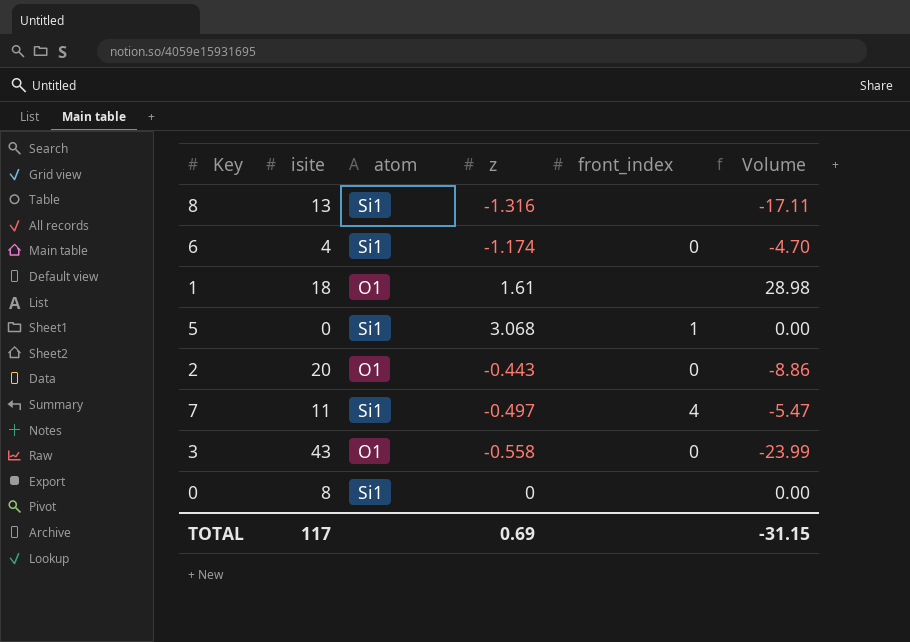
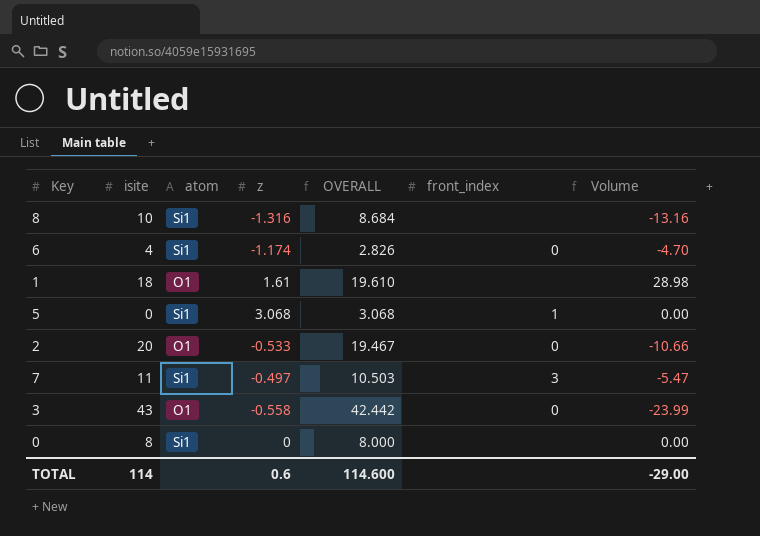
column OVERALL | formula: none -> [isite] + [z]
8 | isite: 13 -> 10
8 | Volume: -17.11 -> -13.16
2 | z: -0.443 -> -0.533
2 | Volume: -8.86 -> -10.66
7 | front_index: 4 -> 3
TOTAL | isite: 117 -> 114
TOTAL | z: 0.69 -> 0.6
TOTAL | Volume: -31.15 -> -29.00

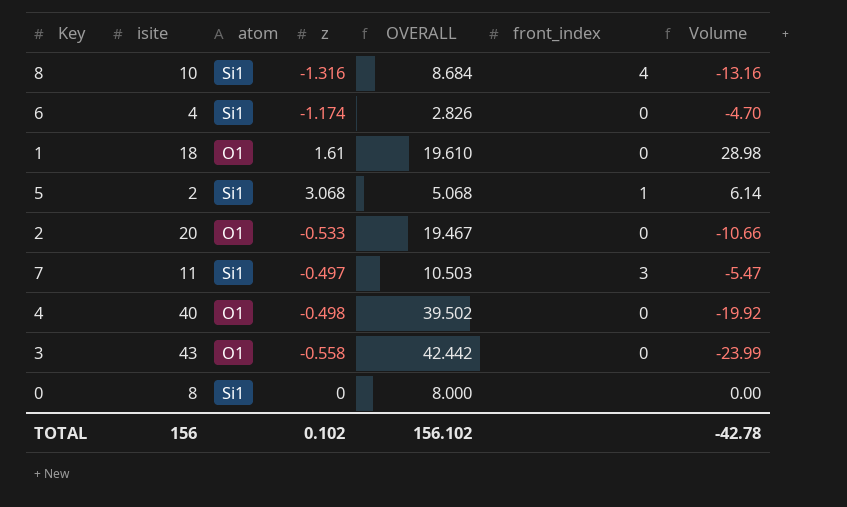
8 | front_index: none -> 4
1 | front_index: none -> 0
5 | isite: 0 -> 2
5 | OVERALL: 3.068 -> 5.068
5 | Volume: 0.00 -> 6.14
row 4: none -> 40 | O1 | -0.498 | 39.502 | 0 | -19.92
TOTAL | isite: 114 -> 156
TOTAL | z: 0.6 -> 0.102
TOTAL | OVERALL: 114.600 -> 156.102
TOTAL | Volume: -29.00 -> -42.78

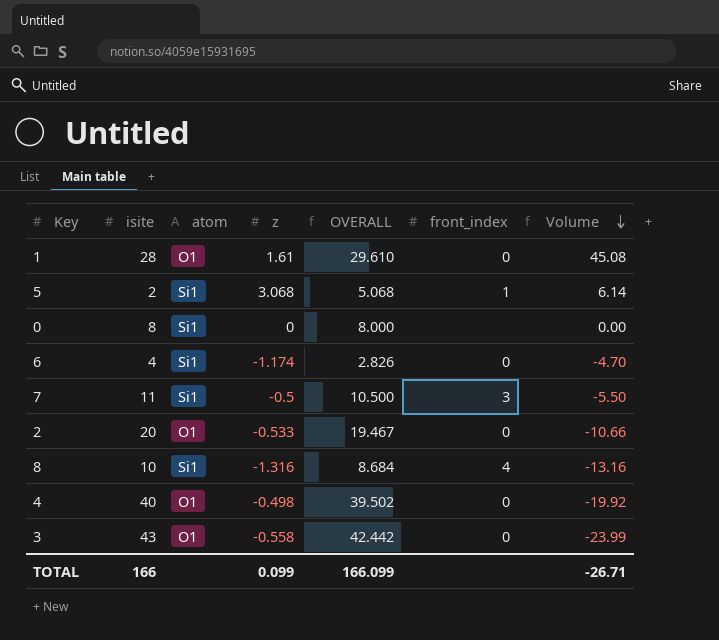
row order: none -> Volume descending
1 | isite: 18 -> 28
1 | OVERALL: 19.610 -> 29.610
1 | Volume: 28.98 -> 45.08
7 | z: -0.497 -> -0.5
7 | OVERALL: 10.503 -> 10.500
7 | Volume: -5.47 -> -5.50
TOTAL | isite: 156 -> 166
TOTAL | z: 0.102 -> 0.099
TOTAL | OVERALL: 156.102 -> 166.099
TOTAL | Volume: -42.78 -> -26.71

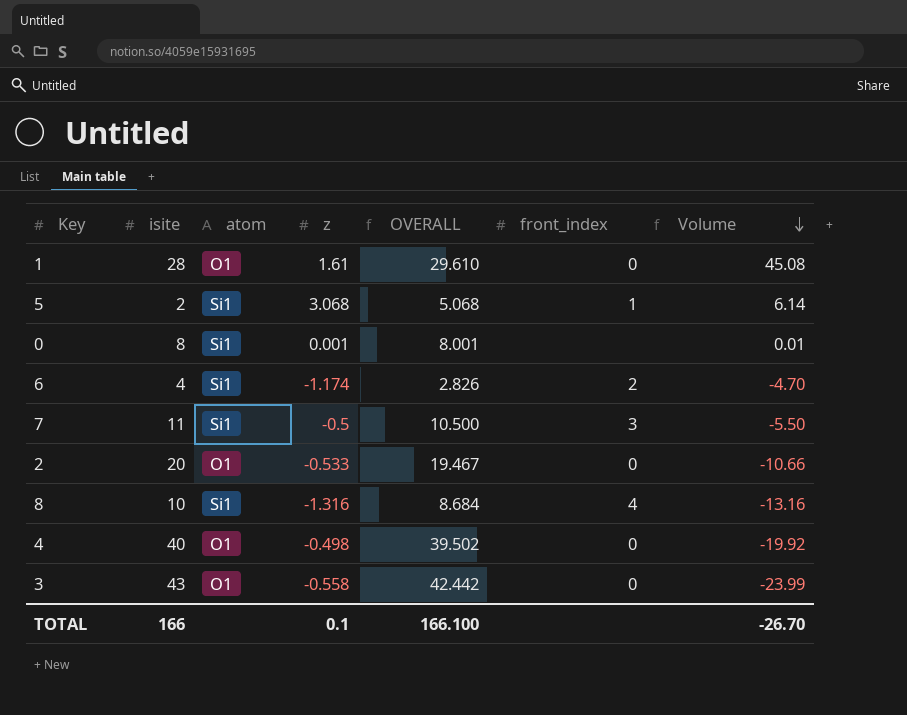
0 | z: 0 -> 0.001
0 | OVERALL: 8.000 -> 8.001
0 | Volume: 0.00 -> 0.01
6 | front_index: 0 -> 2
TOTAL | z: 0.099 -> 0.1
TOTAL | OVERALL: 166.099 -> 166.100
TOTAL | Volume: -26.71 -> -26.70

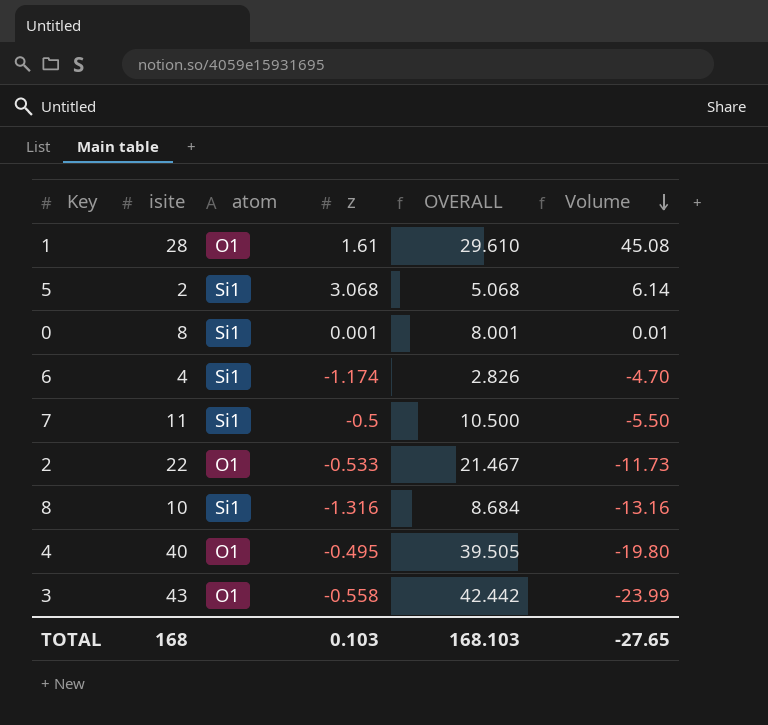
column front_index | position: 6 -> none
2 | isite: 20 -> 22
2 | OVERALL: 19.467 -> 21.467
2 | Volume: -10.66 -> -11.73
4 | z: -0.498 -> -0.495
4 | OVERALL: 39.502 -> 39.505
4 | Volume: -19.92 -> -19.80
TOTAL | isite: 166 -> 168
TOTAL | z: 0.1 -> 0.103
TOTAL | OVERALL: 166.100 -> 168.103
TOTAL | Volume: -26.70 -> -27.65

